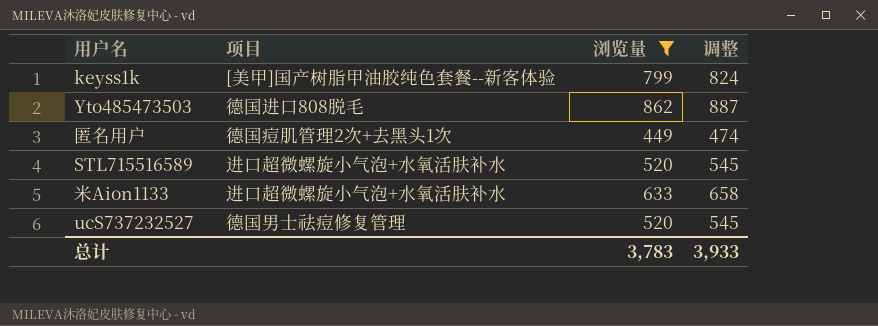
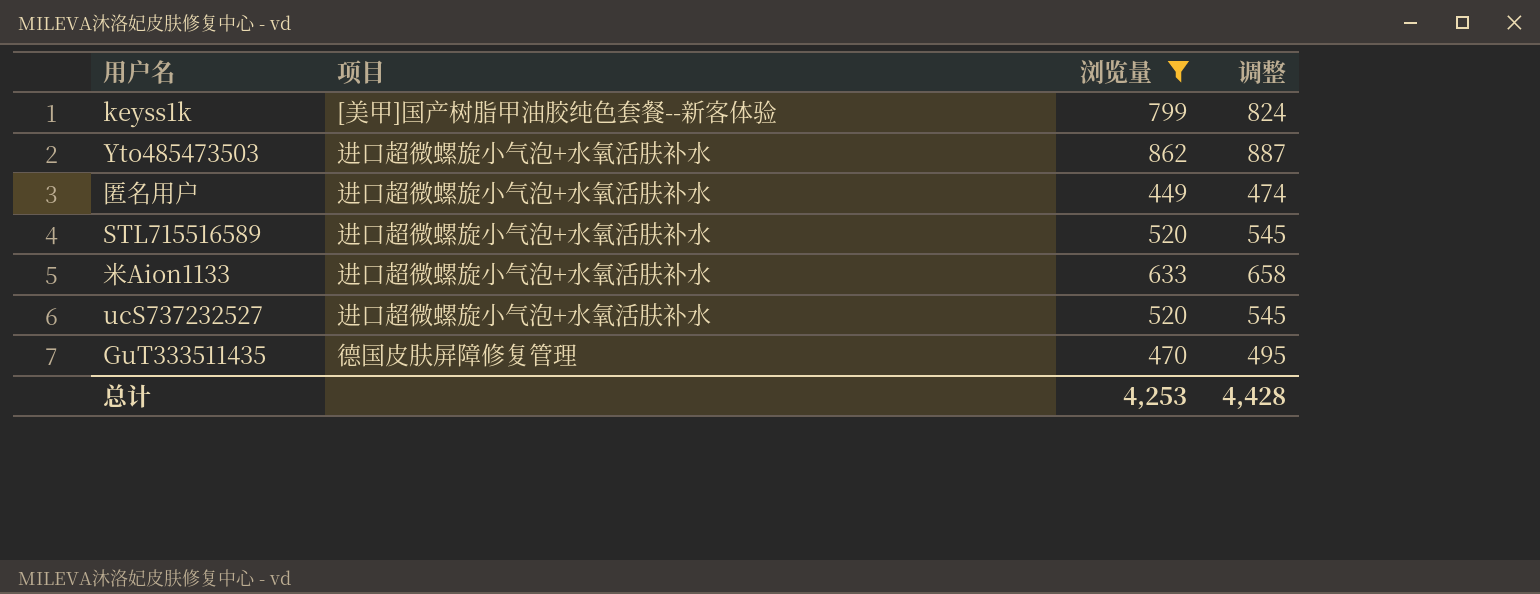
Yto485473503 | 项目: 德国进口808脱毛 -> 进口超微螺旋小气泡+水氧活肤补水
匿名用户 | 项目: 德国痘肌管理2次+去黑头1次 -> 进口超微螺旋小气泡+水氧活肤补水
ucS737232527 | 项目: 德国男士祛痘修复管理 -> 进口超微螺旋小气泡+水氧活肤补水
row GuT333511435: none -> 德国皮肤屏障修复管理 | 470 | 495
总计 | 浏览量: 3,783 -> 4,253
总计 | 调整: 3,933 -> 4,428

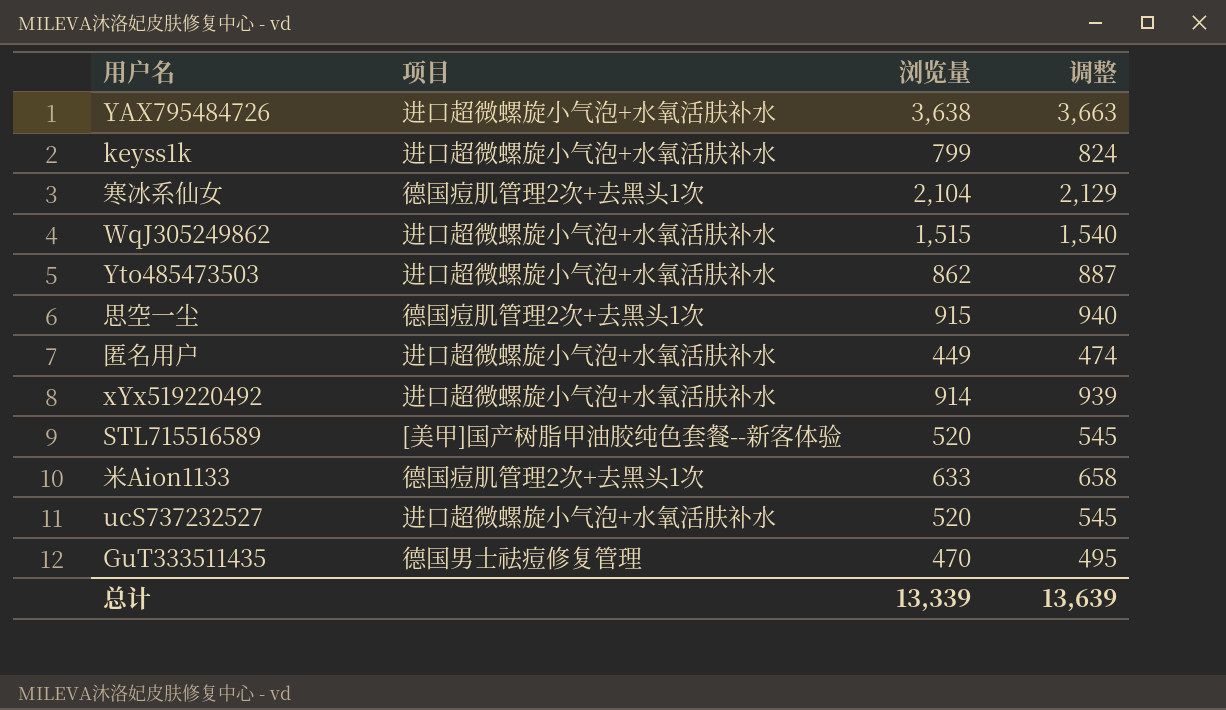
filter: 浏览量 <= 862 -> none
keyss1k | 项目: [美甲]国产树脂甲油胶纯色套餐--新客体验 -> 进口超微螺旋小气泡+水氧活肤补水
STL715516589 | 项目: 进口超微螺旋小气泡+水氧活肤补水 -> [美甲]国产树脂甲油胶纯色套餐--新客体验
米Aion1133 | 项目: 进口超微螺旋小气泡+水氧活肤补水 -> 德国痘肌管理2次+去黑头1次
GuT333511435 | 项目: 德国皮肤屏障修复管理 -> 德国男士祛痘修复管理
总计 | 浏览量: 4,253 -> 13,339
总计 | 调整: 4,428 -> 13,639

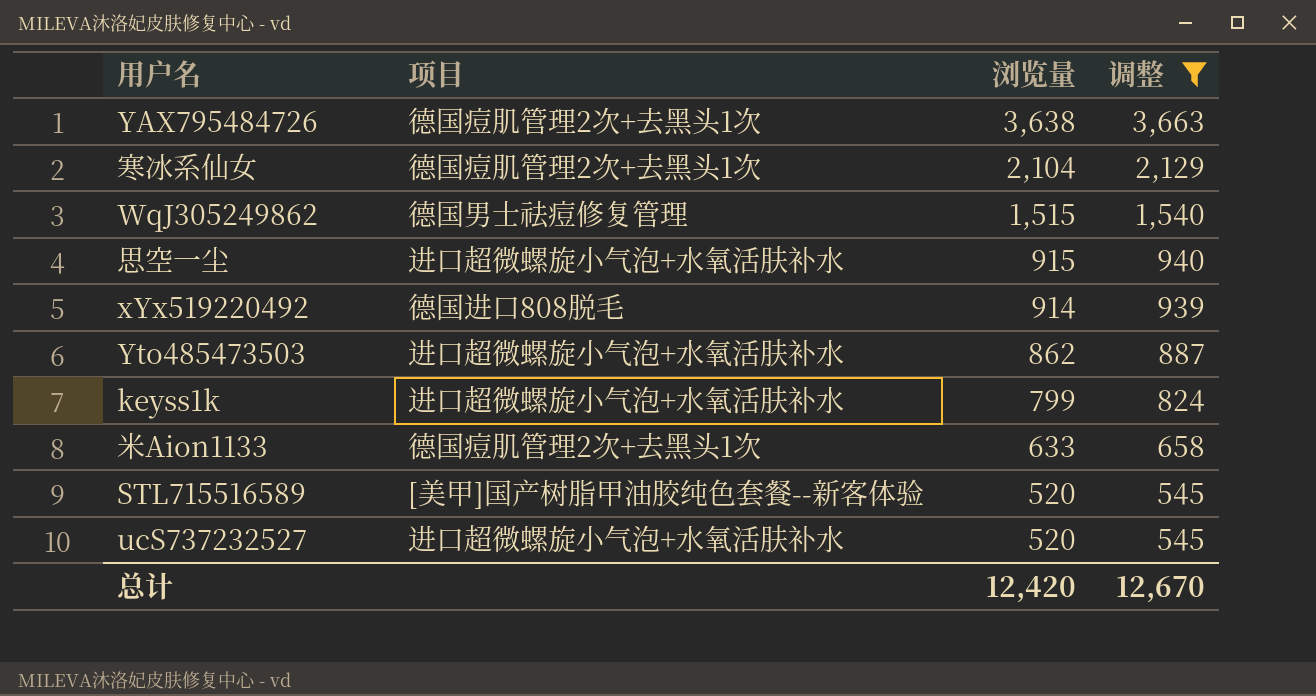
filter: none -> 调整 >= 545
row order: none -> 浏览量 descending
YAX795484726 | 项目: 进口超微螺旋小气泡+水氧活肤补水 -> 德国痘肌管理2次+去黑头1次
WqJ305249862 | 项目: 进口超微螺旋小气泡+水氧活肤补水 -> 德国男士祛痘修复管理
思空一尘 | 项目: 德国痘肌管理2次+去黑头1次 -> 进口超微螺旋小气泡+水氧活肤补水
xYx519220492 | 项目: 进口超微螺旋小气泡+水氧活肤补水 -> 德国进口808脱毛
总计 | 浏览量: 13,339 -> 12,420
总计 | 调整: 13,639 -> 12,670

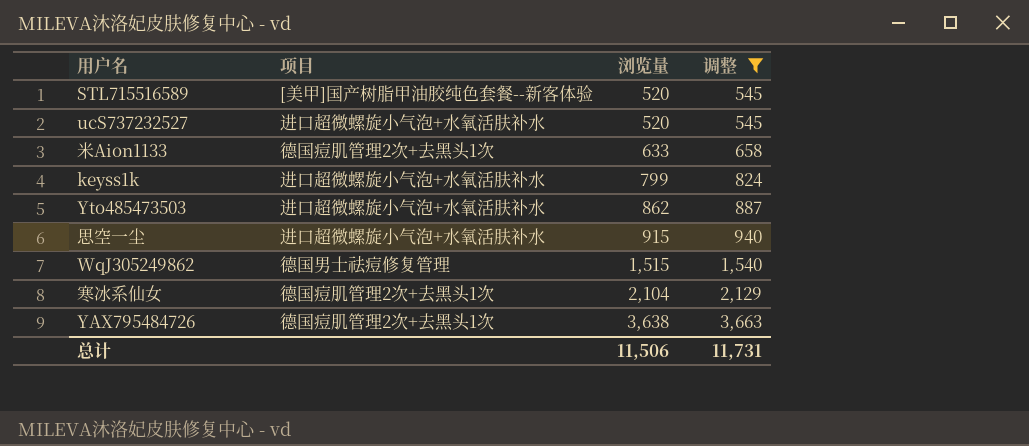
row order: 浏览量 descending -> 浏览量 ascending
row xYx519220492: 德国进口808脱毛 | 914 | 939 -> none
总计 | 浏览量: 12,420 -> 11,506
总计 | 调整: 12,670 -> 11,731

